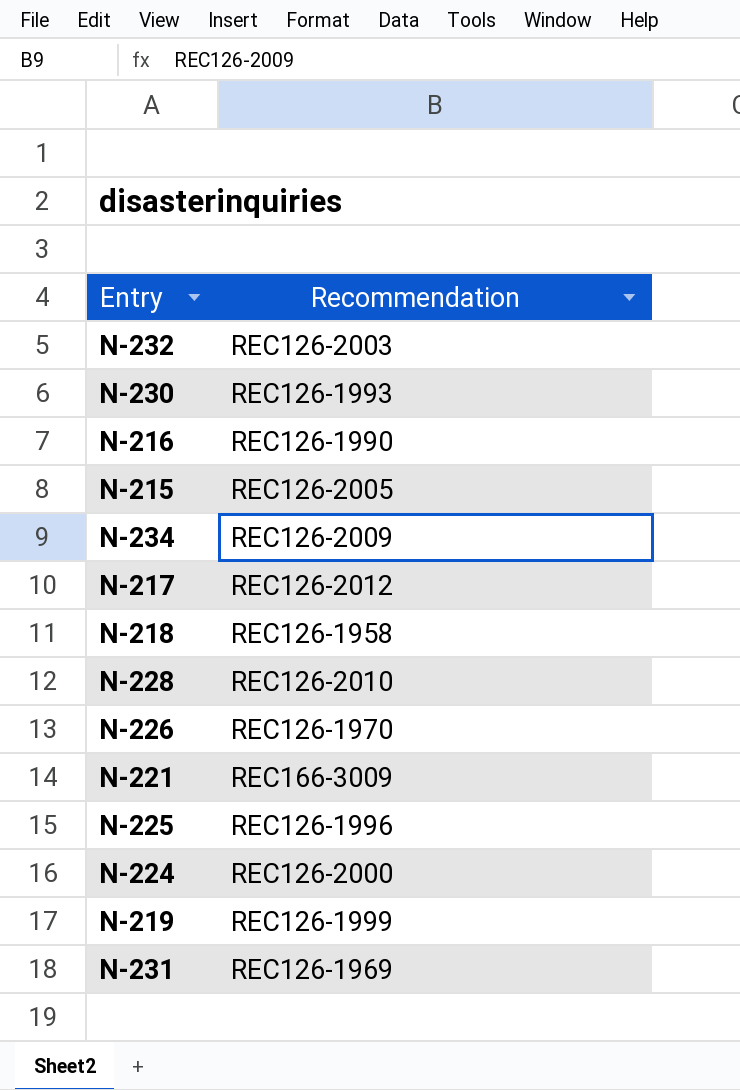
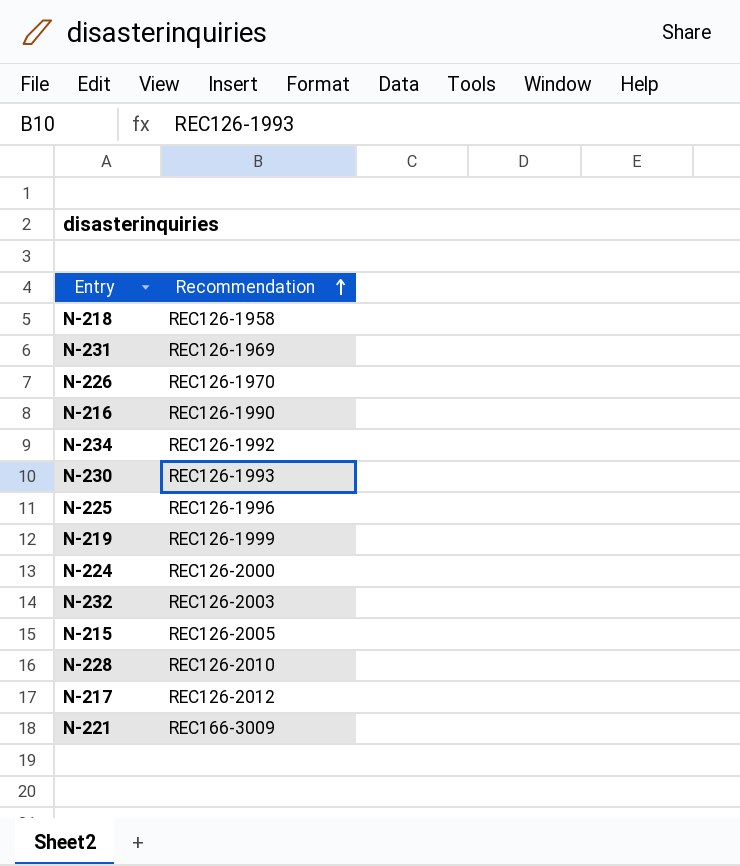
row order: none -> Recommendation ascending
N-234 | Recommendation: REC126-2009 -> REC126-1992

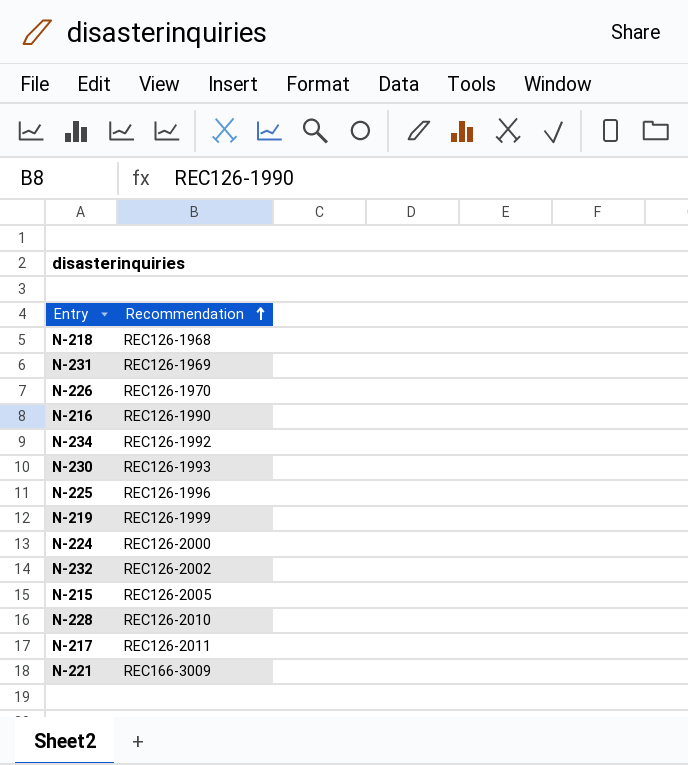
N-218 | Recommendation: REC126-1958 -> REC126-1968
N-232 | Recommendation: REC126-2003 -> REC126-2002
N-217 | Recommendation: REC126-2012 -> REC126-2011

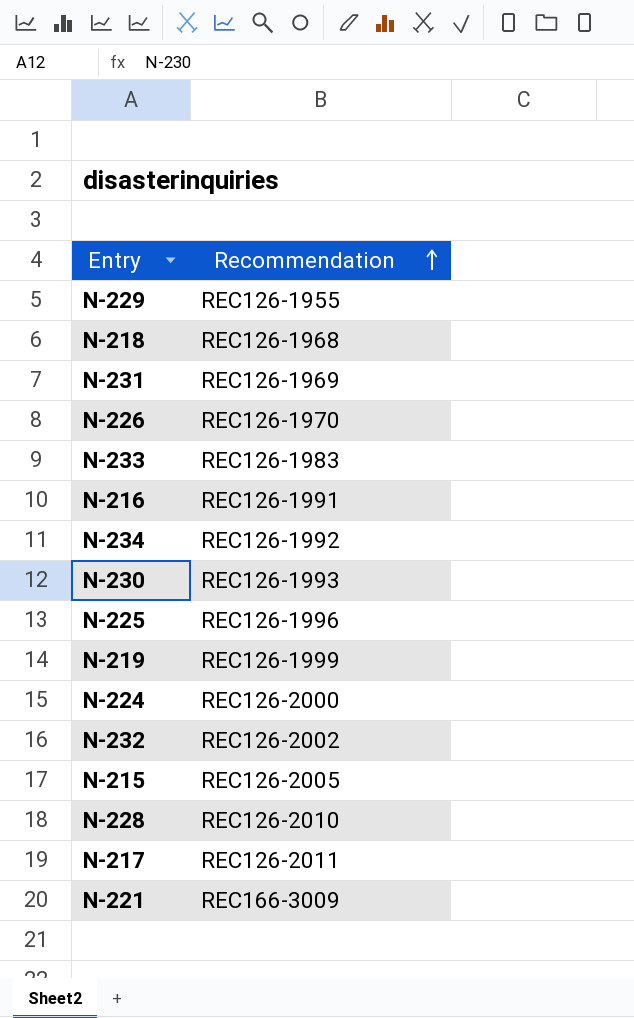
row N-229: none -> REC126-1955
row N-233: none -> REC126-1983
N-216 | Recommendation: REC126-1990 -> REC126-1991

